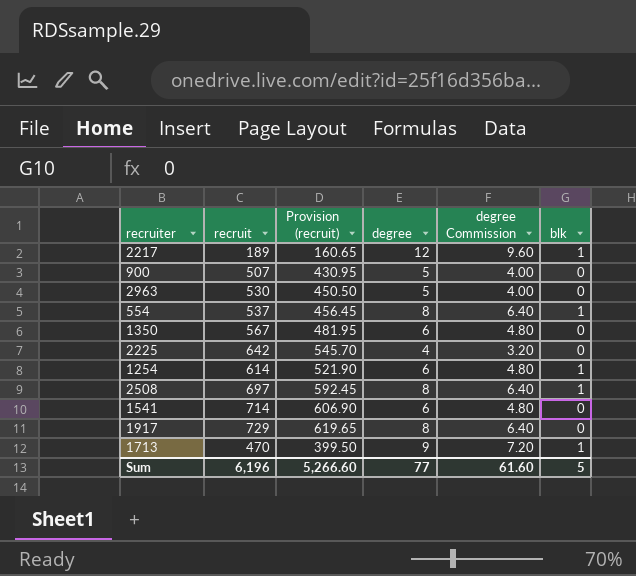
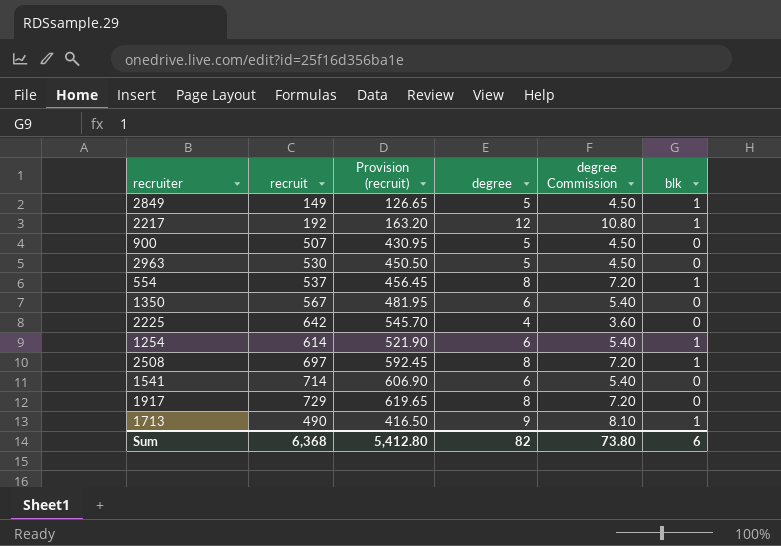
column degree Commission | formula: [degree] * 0.8 -> [degree] * 0.9
row 2849: none -> 149 | 126.65 | 5 | 4.50 | 1
2217 | recruit: 189 -> 192
2217 | Provision (recruit): 160.65 -> 163.20
1713 | recruit: 470 -> 490
1713 | Provision (recruit): 399.50 -> 416.50
Sum | recruit: 6,196 -> 6,368
Sum | Provision (recruit): 5,266.60 -> 5,412.80
Sum | degree: 77 -> 82
Sum | degree Commission: 61.60 -> 73.80
Sum | blk: 5 -> 6

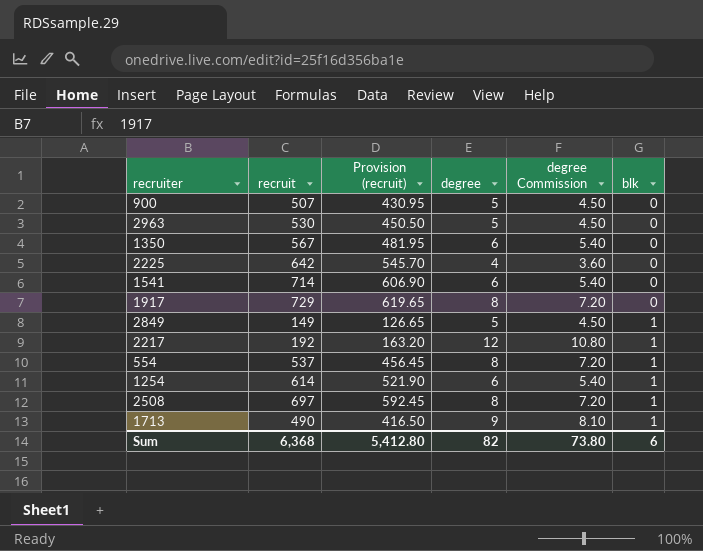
row order: none -> blk ascending

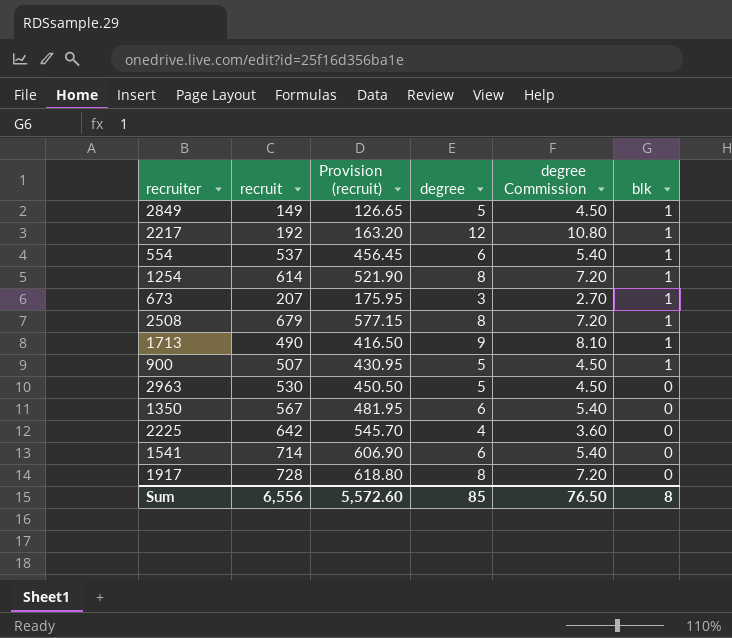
row order: blk ascending -> blk descending
554 | degree: 8 -> 6
554 | degree Commission: 7.20 -> 5.40
1254 | degree: 6 -> 8
1254 | degree Commission: 5.40 -> 7.20
row 673: none -> 207 | 175.95 | 3 | 2.70 | 1
2508 | recruit: 697 -> 679
2508 | Provision (recruit): 592.45 -> 577.15
900 | blk: 0 -> 1
1917 | recruit: 729 -> 728
1917 | Provision (recruit): 619.65 -> 618.80
Sum | recruit: 6,368 -> 6,556
Sum | Provision (recruit): 5,412.80 -> 5,572.60
Sum | degree: 82 -> 85
Sum | degree Commission: 73.80 -> 76.50
Sum | blk: 6 -> 8

